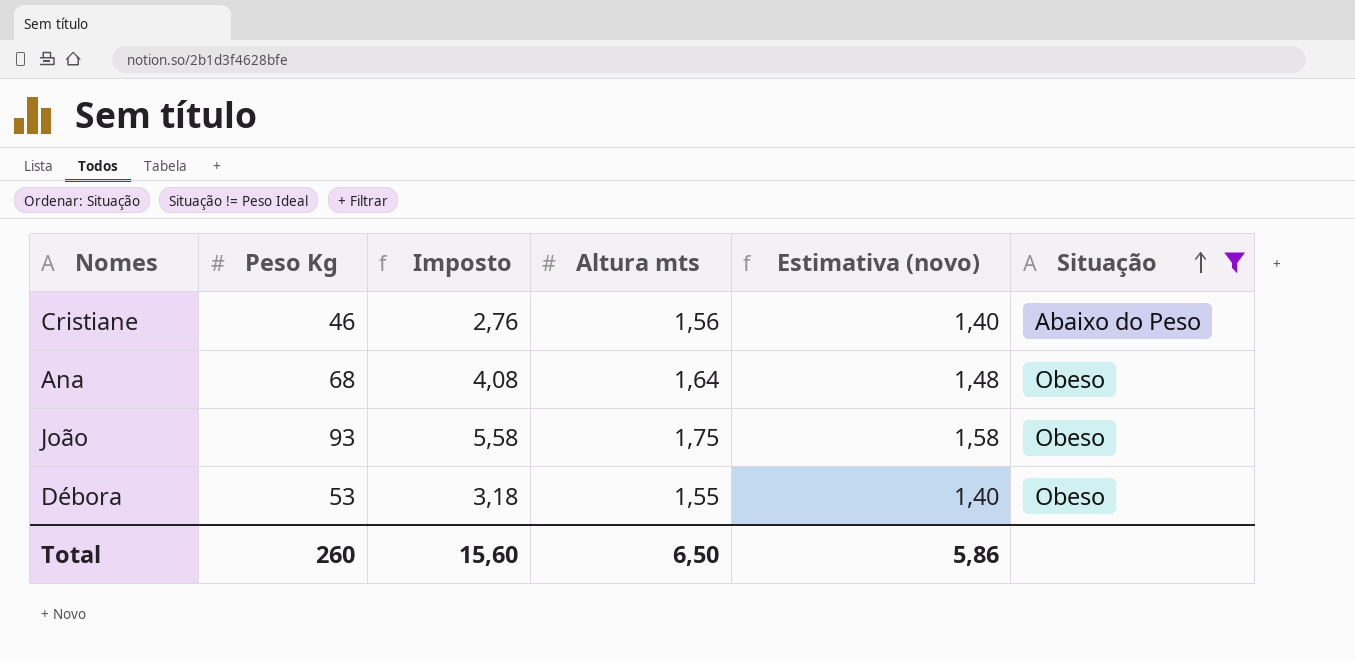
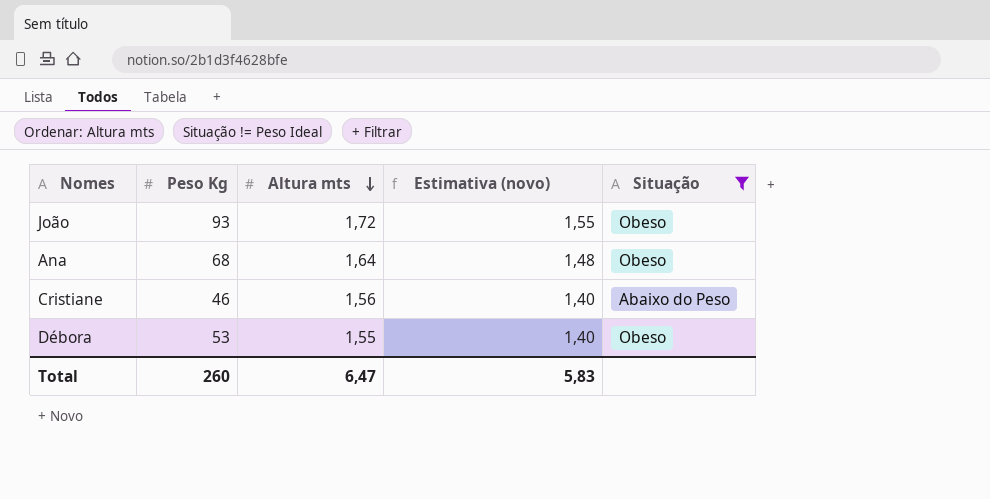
row order: Situação ascending -> Altura mts descending
column Imposto | formula: [Peso Kg] * 0,06 -> none
João | Altura mts: 1,75 -> 1,72
João | Estimativa (novo): 1,58 -> 1,55
Total | Altura mts: 6,50 -> 6,47
Total | Estimativa (novo): 5,86 -> 5,83

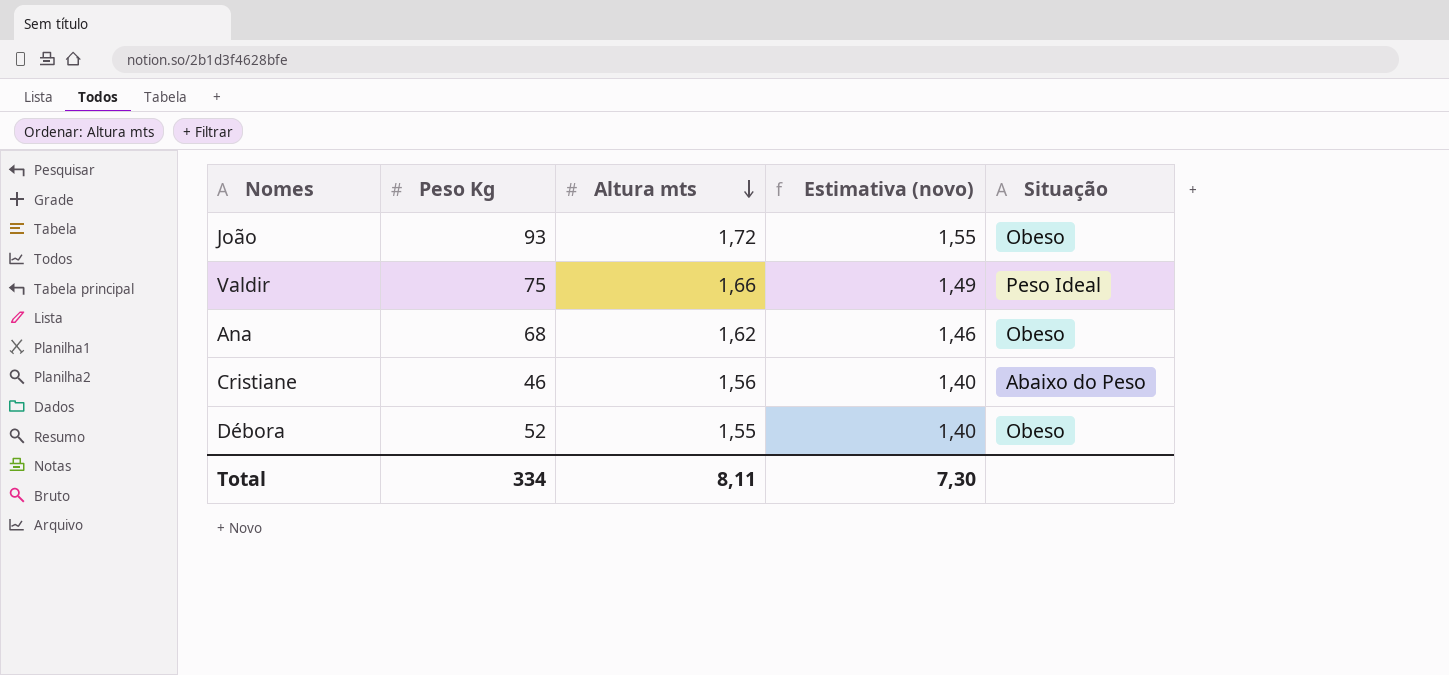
filter: Situação != Peso Ideal -> none
Ana | Altura mts: 1,64 -> 1,62
Ana | Estimativa (novo): 1,48 -> 1,46
Débora | Peso Kg: 53 -> 52
Total | Peso Kg: 260 -> 334
Total | Altura mts: 6,47 -> 8,11
Total | Estimativa (novo): 5,83 -> 7,30

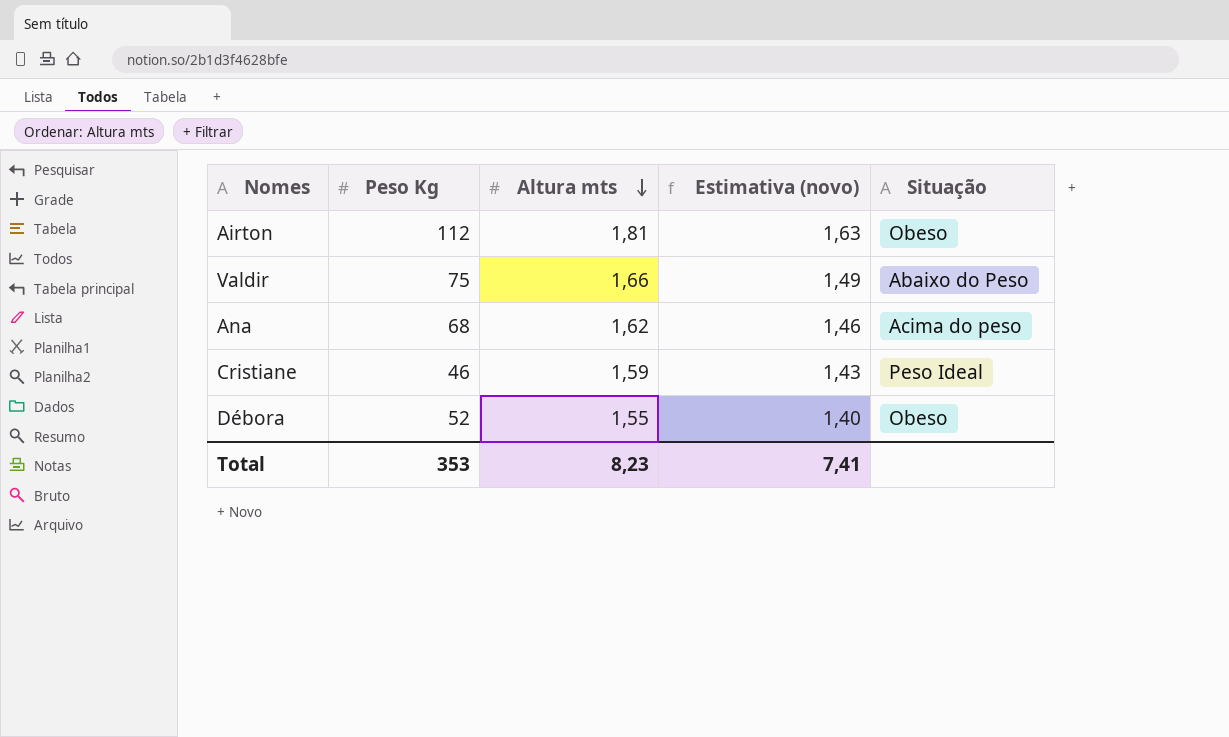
row João: 93 | 1,72 | 1,55 | Obeso -> none
row Airton: none -> 112 | 1,81 | 1,63 | Obeso
Valdir | Situação: Peso Ideal -> Abaixo do Peso
Ana | Situação: Obeso -> Acima do peso
Cristiane | Altura mts: 1,56 -> 1,59
Cristiane | Estimativa (novo): 1,40 -> 1,43
Cristiane | Situação: Abaixo do Peso -> Peso Ideal
Total | Peso Kg: 334 -> 353
Total | Altura mts: 8,11 -> 8,23
Total | Estimativa (novo): 7,30 -> 7,41

